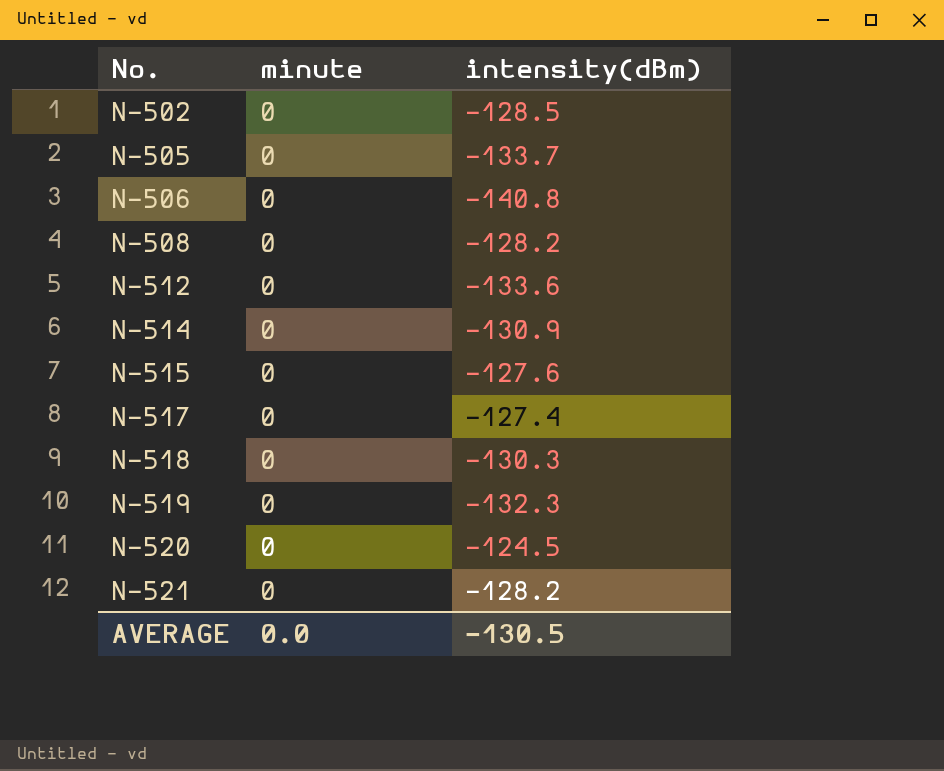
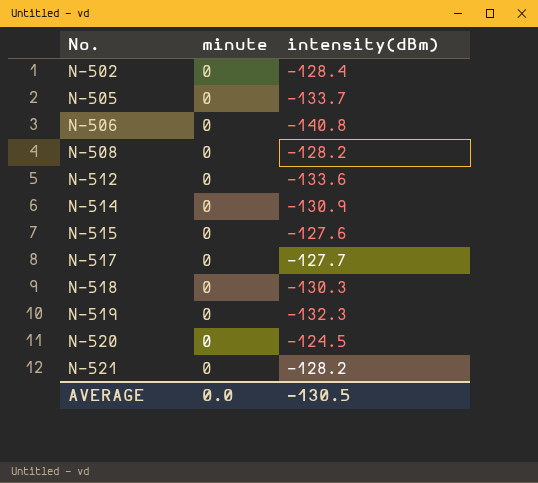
N-502 | intensity(dBm): -128.5 -> -128.4
N-517 | intensity(dBm): -127.4 -> -127.7

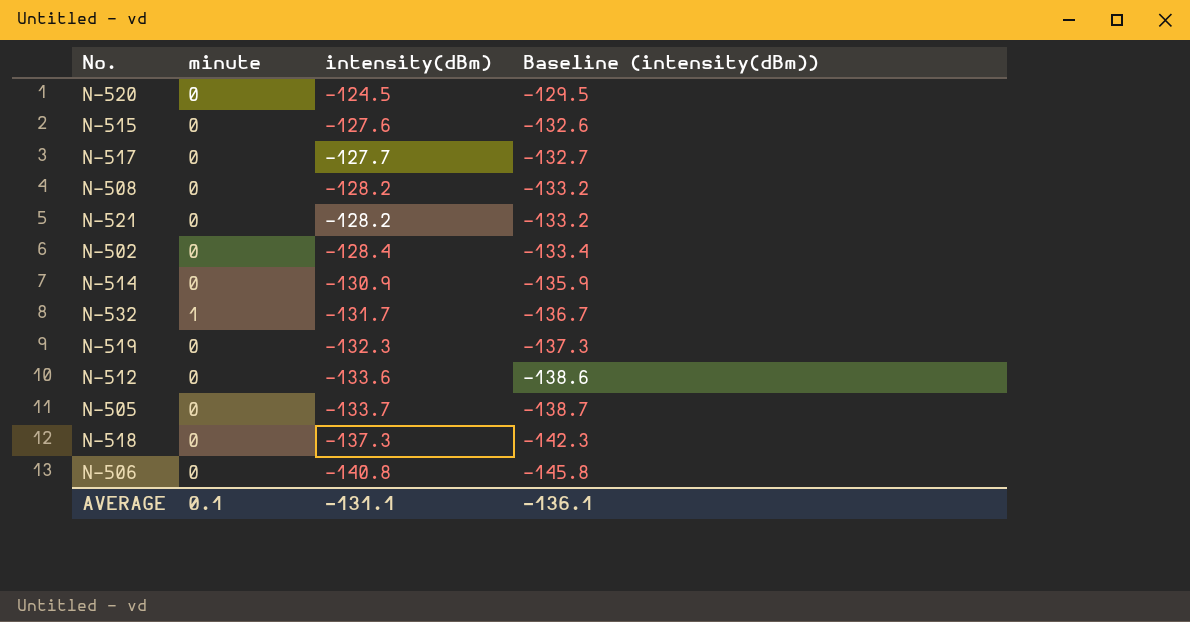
row order: No. ascending -> intensity(dBm) descending
column Baseline (intensity(dBm)) | formula: none -> [intensity(dBm)] - 5
row N-532: none -> 1 | -131.7 | -136.7
N-518 | intensity(dBm): -130.3 -> -137.3
AVERAGE | minute: 0.0 -> 0.1
AVERAGE | intensity(dBm): -130.5 -> -131.1

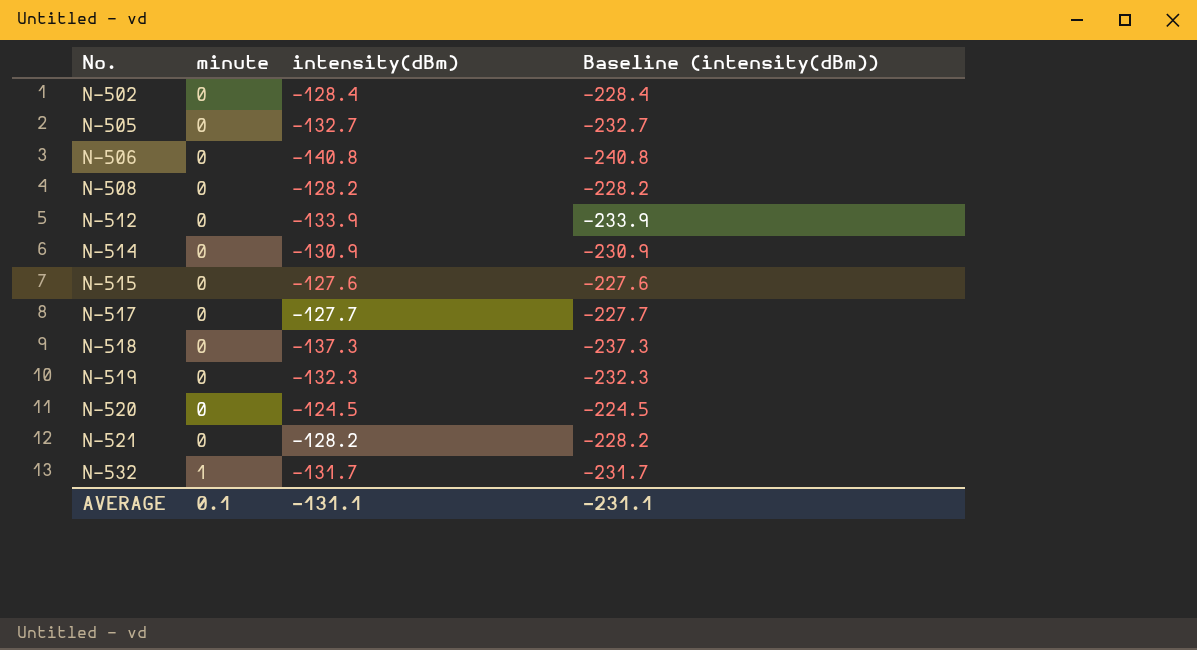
row order: intensity(dBm) descending -> No. ascending
column Baseline (intensity(dBm)) | formula: [intensity(dBm)] - 5 -> [intensity(dBm)] - 100
N-505 | intensity(dBm): -133.7 -> -132.7
N-512 | intensity(dBm): -133.6 -> -133.9
AVERAGE | Baseline (intensity(dBm)): -136.1 -> -231.1

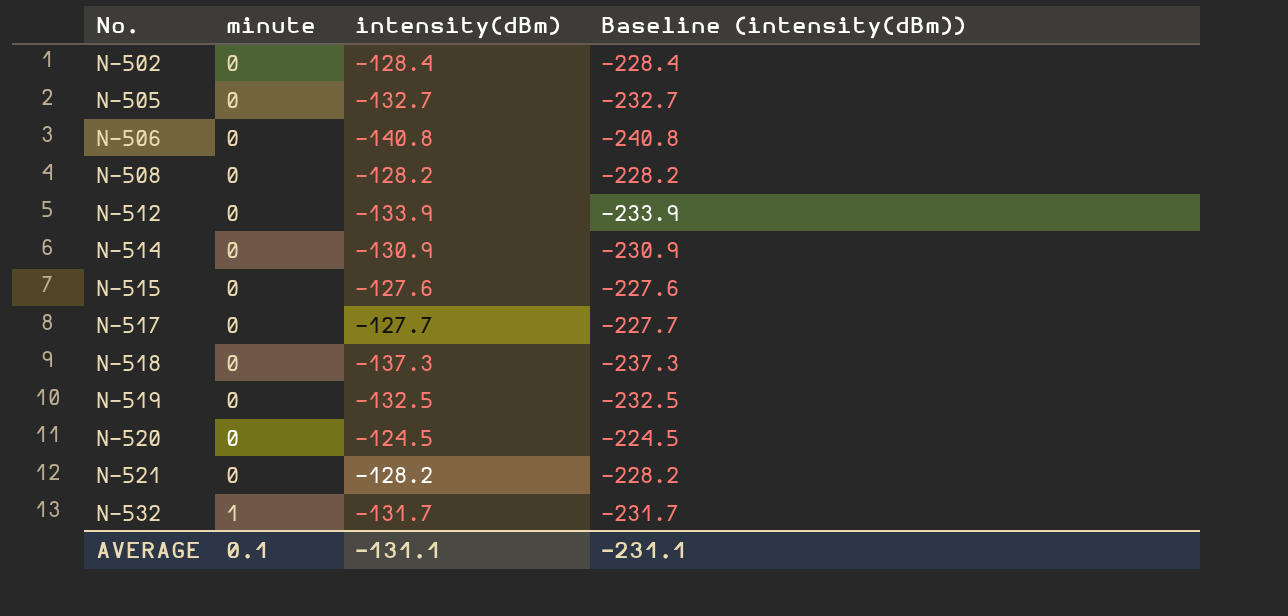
N-519 | intensity(dBm): -132.3 -> -132.5
N-519 | Baseline (intensity(dBm)): -232.3 -> -232.5

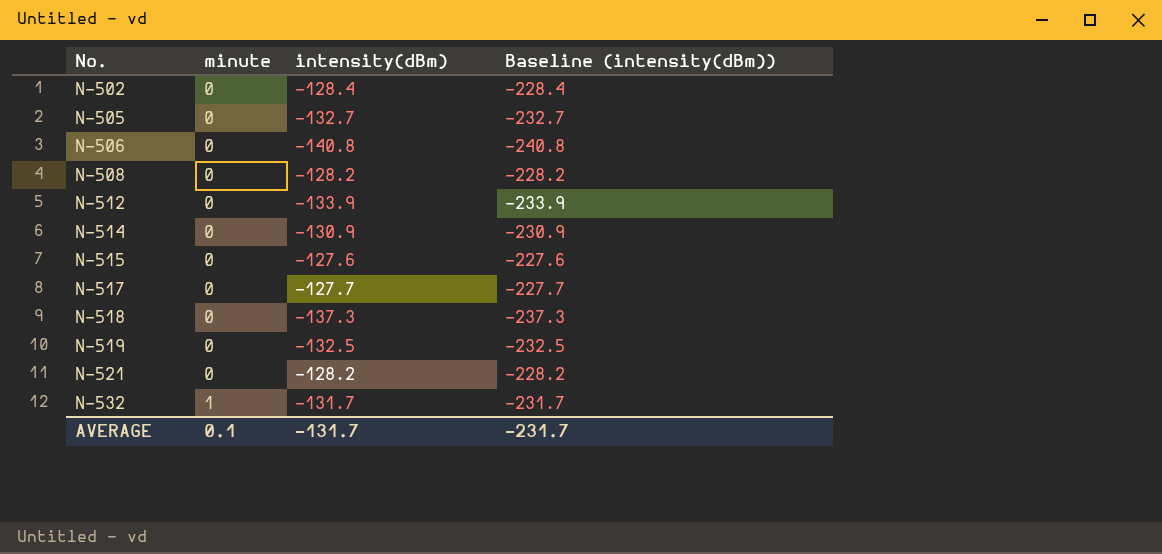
row N-520: 0 | -124.5 | -224.5 -> none
AVERAGE | intensity(dBm): -131.1 -> -131.7
AVERAGE | Baseline (intensity(dBm)): -231.1 -> -231.7

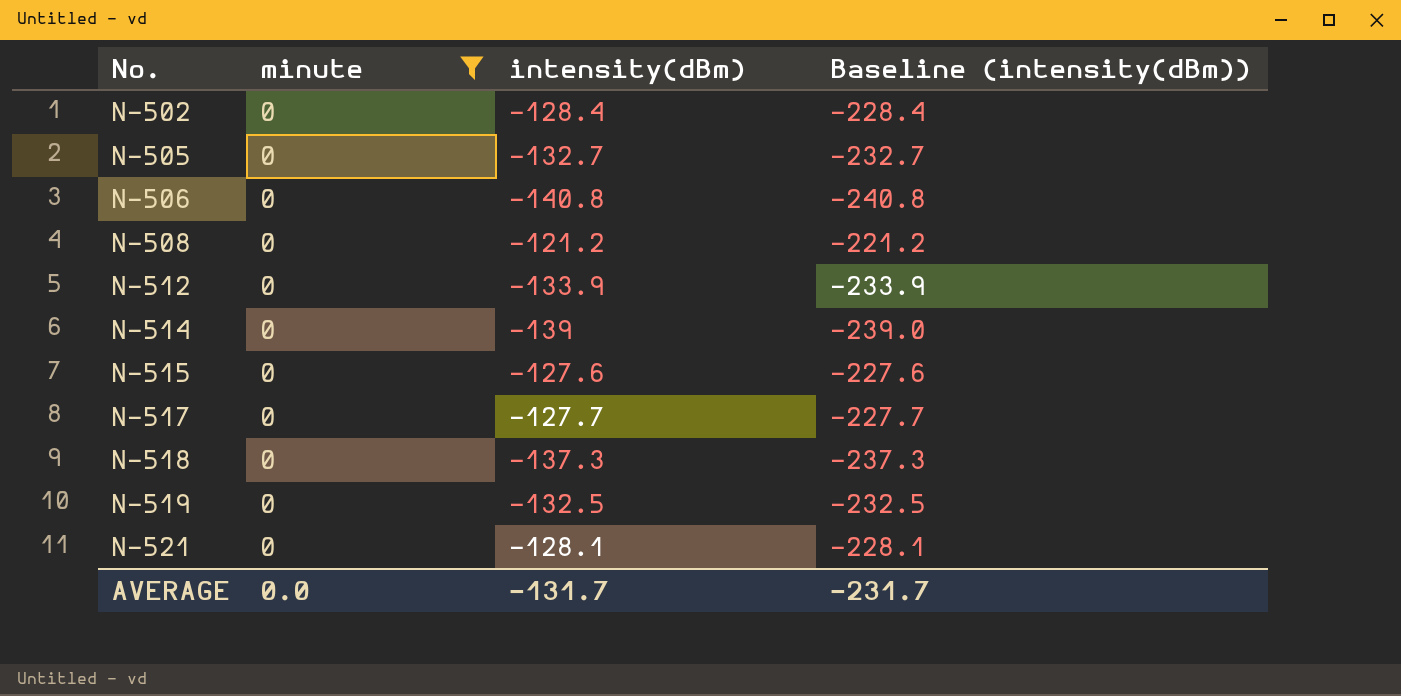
filter: none -> minute = 0
N-508 | intensity(dBm): -128.2 -> -121.2
N-508 | Baseline (intensity(dBm)): -228.2 -> -221.2
N-514 | intensity(dBm): -130.9 -> -139
N-514 | Baseline (intensity(dBm)): -230.9 -> -239.0
N-521 | intensity(dBm): -128.2 -> -128.1
N-521 | Baseline (intensity(dBm)): -228.2 -> -228.1
AVERAGE | minute: 0.1 -> 0.0

